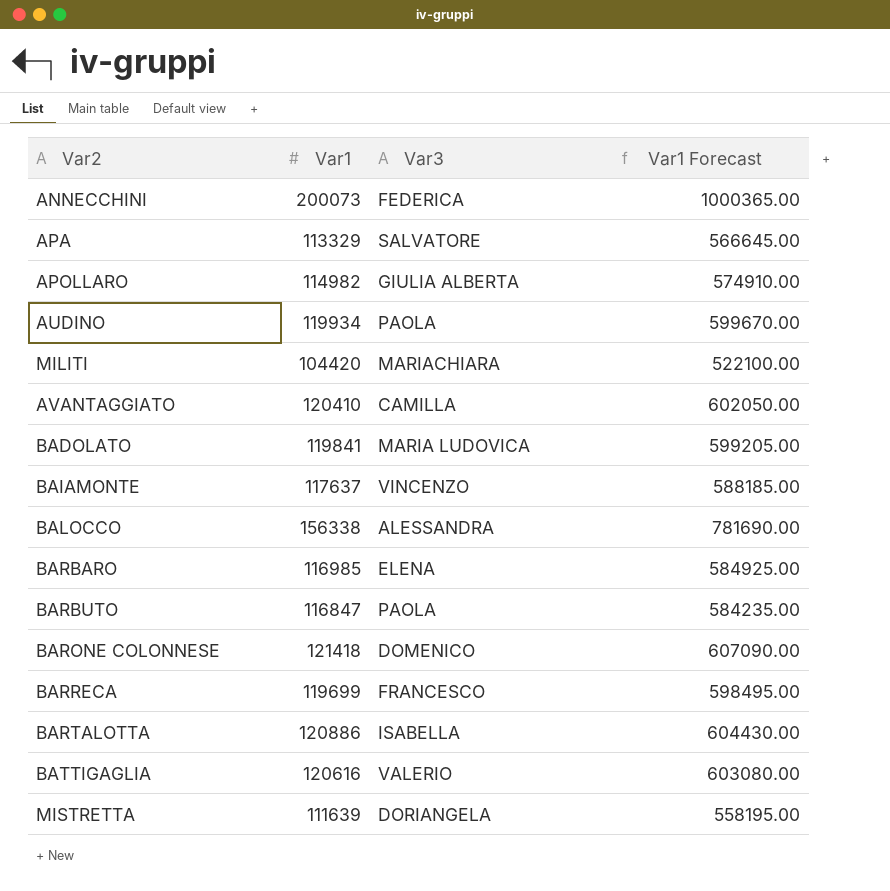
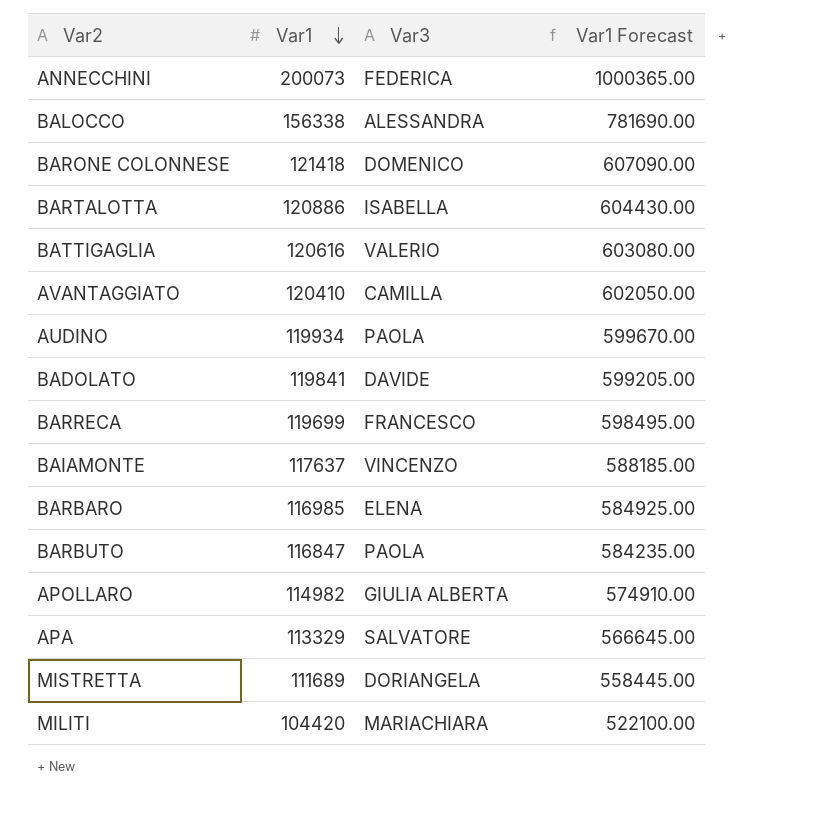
row order: none -> Var1 descending
BADOLATO | Var3: MARIA LUDOVICA -> DAVIDE
MISTRETTA | Var1: 111639 -> 111689
MISTRETTA | Var1 Forecast: 558195.00 -> 558445.00

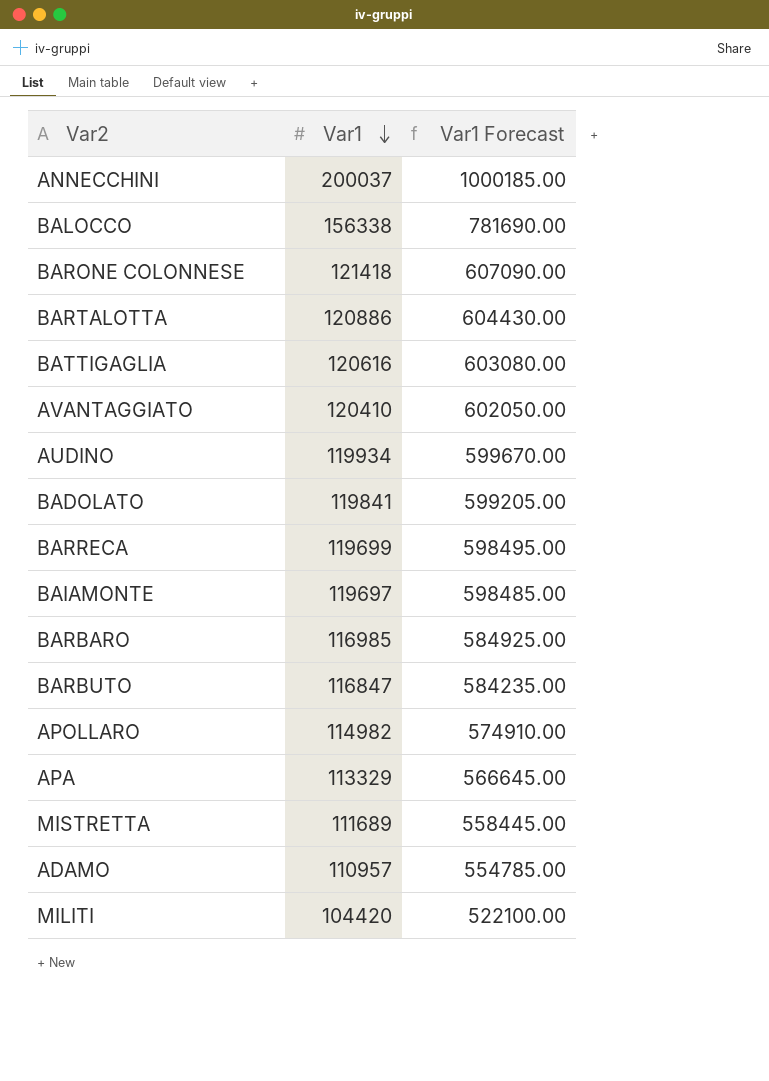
column Var3 | position: 3 -> none
ANNECCHINI | Var1: 200073 -> 200037
ANNECCHINI | Var1 Forecast: 1000365.00 -> 1000185.00
BAIAMONTE | Var1: 117637 -> 119697
BAIAMONTE | Var1 Forecast: 588185.00 -> 598485.00
row ADAMO: none -> 110957 | 554785.00

